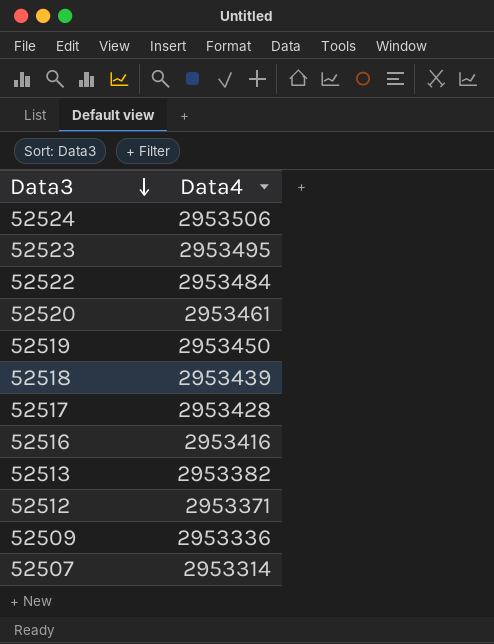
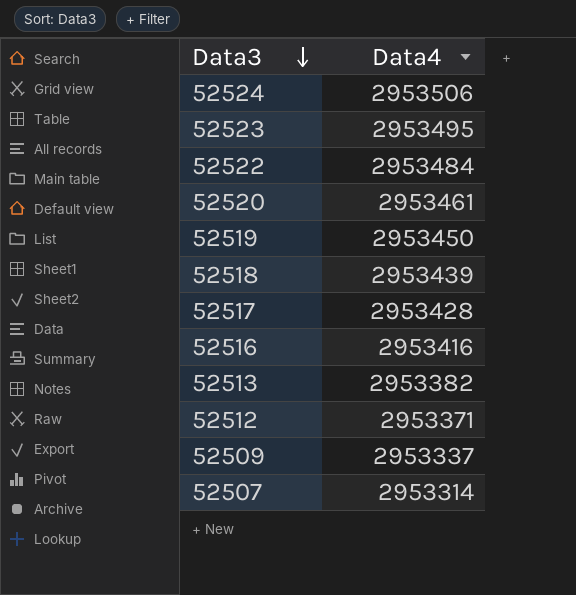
52509 | Data4: 2953336 -> 2953337

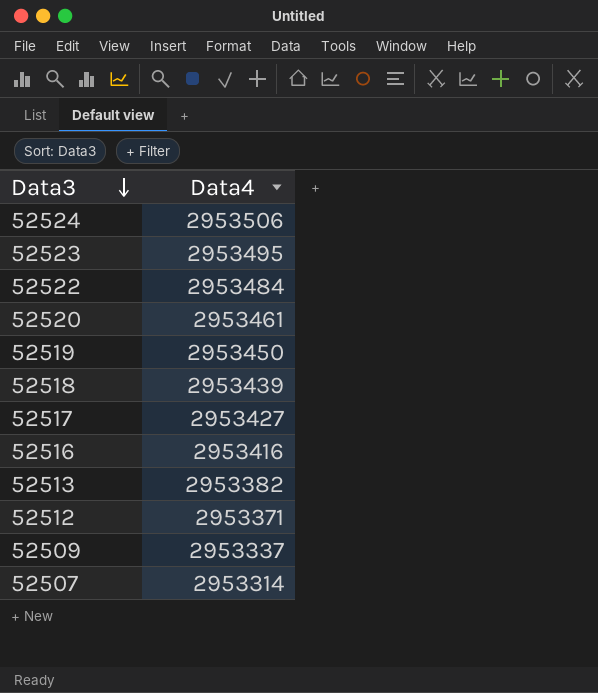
52517 | Data4: 2953428 -> 2953427

